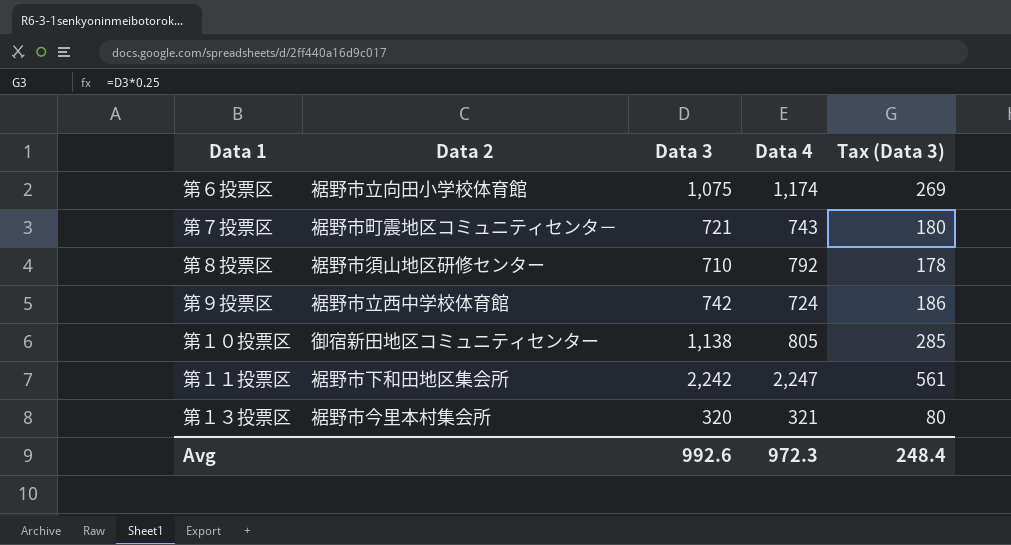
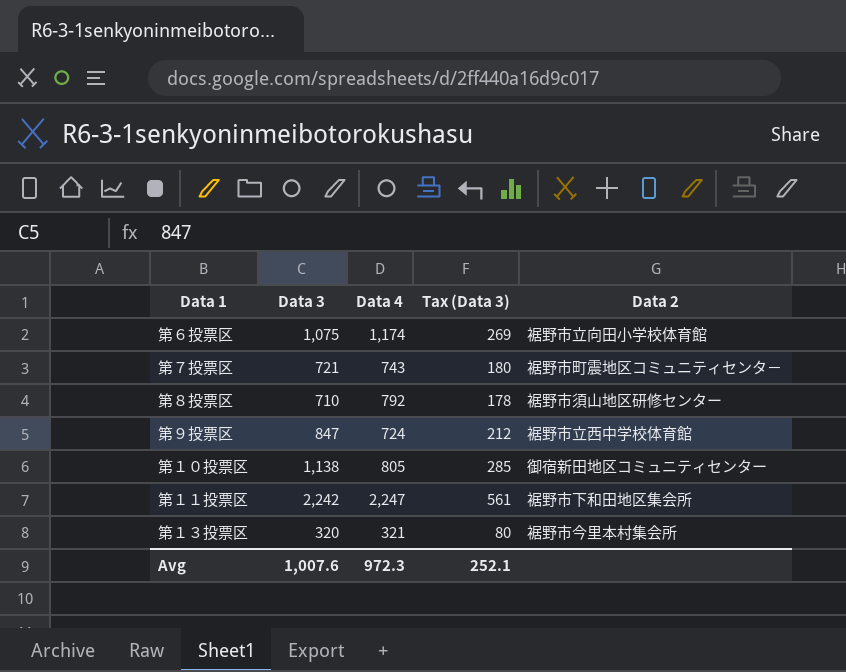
column Data 2 | position: 2 -> 5
第９投票区 | Data 3: 742 -> 847
第９投票区 | Tax (Data 3): 186 -> 212
Avg | Data 3: 992.6 -> 1,007.6
Avg | Tax (Data 3): 248.4 -> 252.1

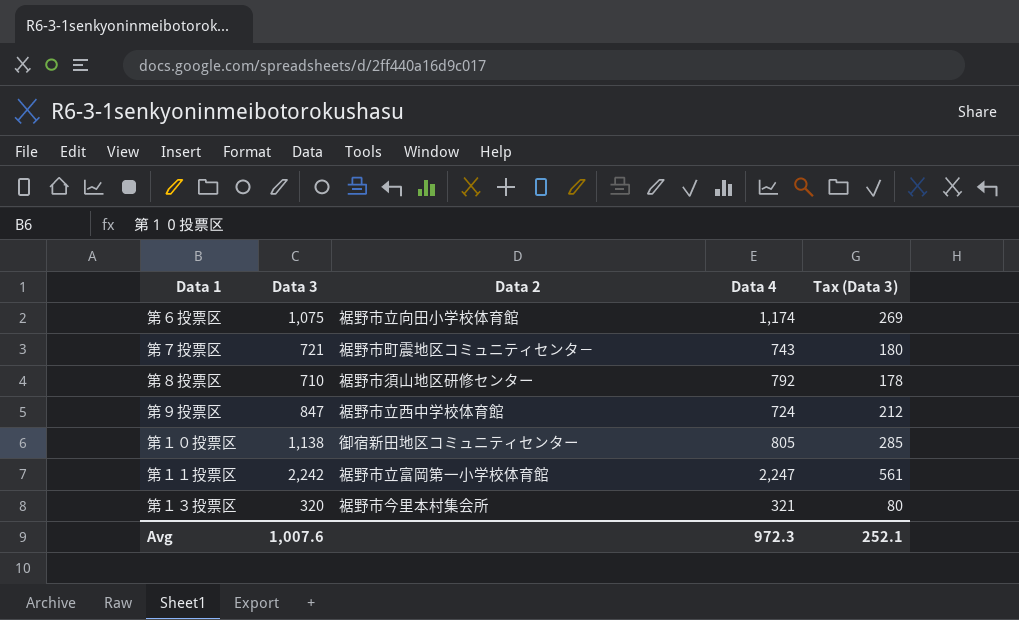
column Data 2 | position: 5 -> 3
第１１投票区 | Data 2: 裾野市下和田地区集会所 -> 裾野市立富岡第一小学校体育館

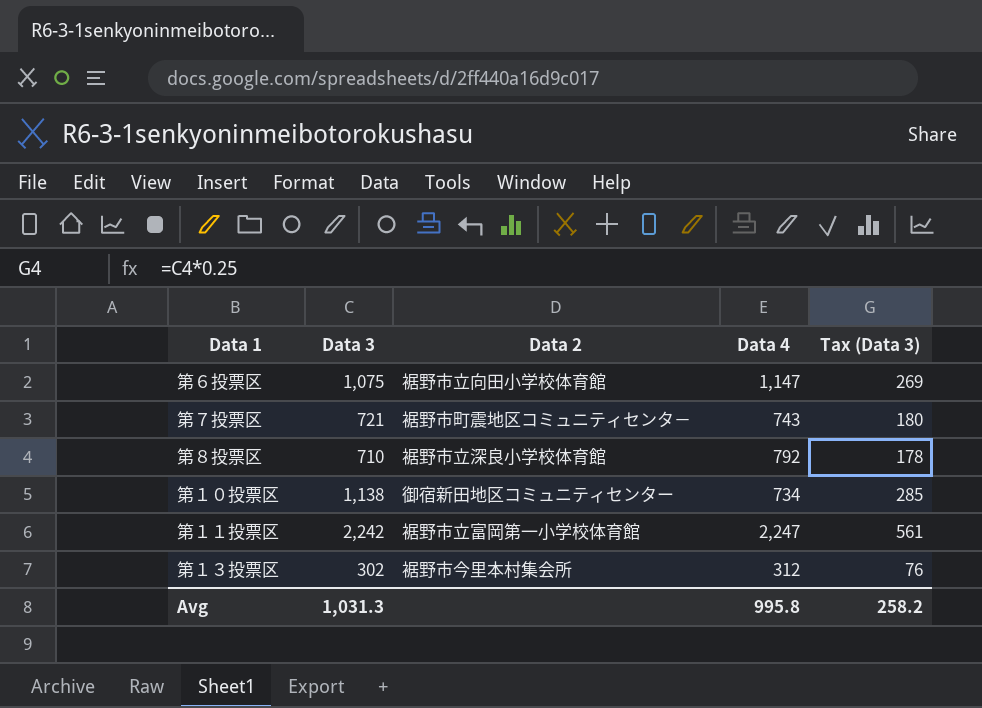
row 第９投票区: 847 | 裾野市立西中学校体育館 | 724 | 212 -> none
第６投票区 | Data 4: 1,174 -> 1,147
第８投票区 | Data 2: 裾野市須山地区研修センター -> 裾野市立深良小学校体育館
第１０投票区 | Data 4: 805 -> 734
第１３投票区 | Data 3: 320 -> 302
第１３投票区 | Data 4: 321 -> 312
第１３投票区 | Tax (Data 3): 80 -> 76
Avg | Data 3: 1,007.6 -> 1,031.3
Avg | Data 4: 972.3 -> 995.8
Avg | Tax (Data 3): 252.1 -> 258.2

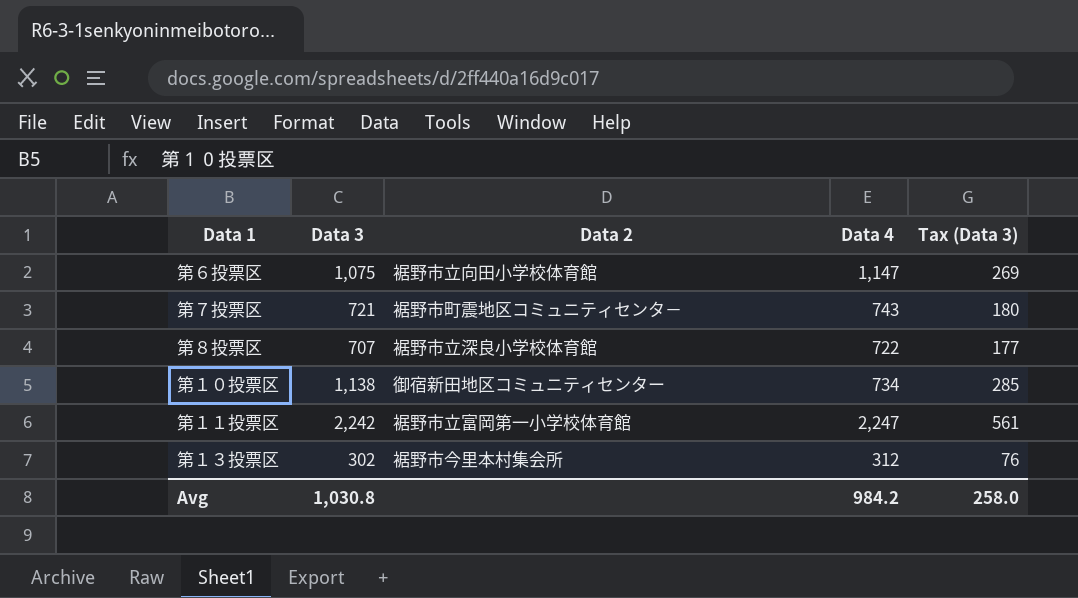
第８投票区 | Data 3: 710 -> 707
第８投票区 | Data 4: 792 -> 722
第８投票区 | Tax (Data 3): 178 -> 177
Avg | Data 3: 1,031.3 -> 1,030.8
Avg | Data 4: 995.8 -> 984.2
Avg | Tax (Data 3): 258.2 -> 258.0

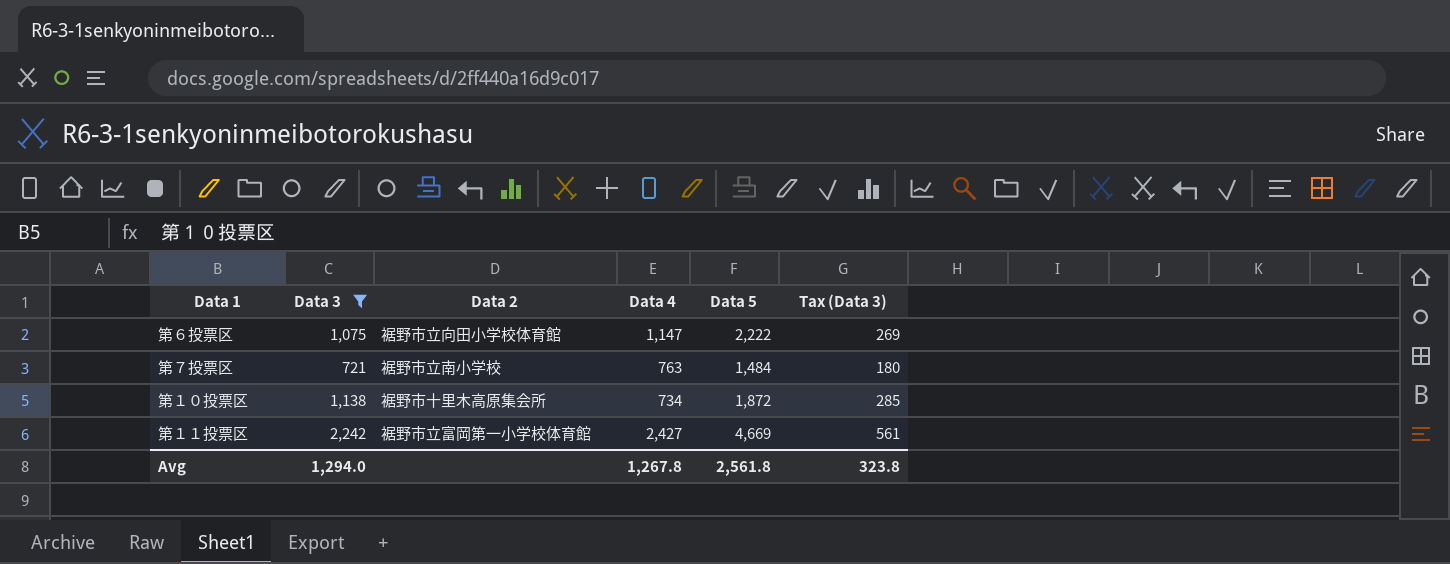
filter: none -> Data 3 >= 721
column Data 5 | formula: none -> [Data 3] + [Data 4]
第７投票区 | Data 2: 裾野市町震地区コミュニティセンタ－ -> 裾野市立南小学校
第７投票区 | Data 4: 743 -> 763
第１０投票区 | Data 2: 御宿新田地区コミュニティセンター -> 裾野市十里木高原集会所
第１１投票区 | Data 4: 2,247 -> 2,427
Avg | Data 3: 1,030.8 -> 1,294.0
Avg | Data 4: 984.2 -> 1,267.8
Avg | Tax (Data 3): 258.0 -> 323.8

